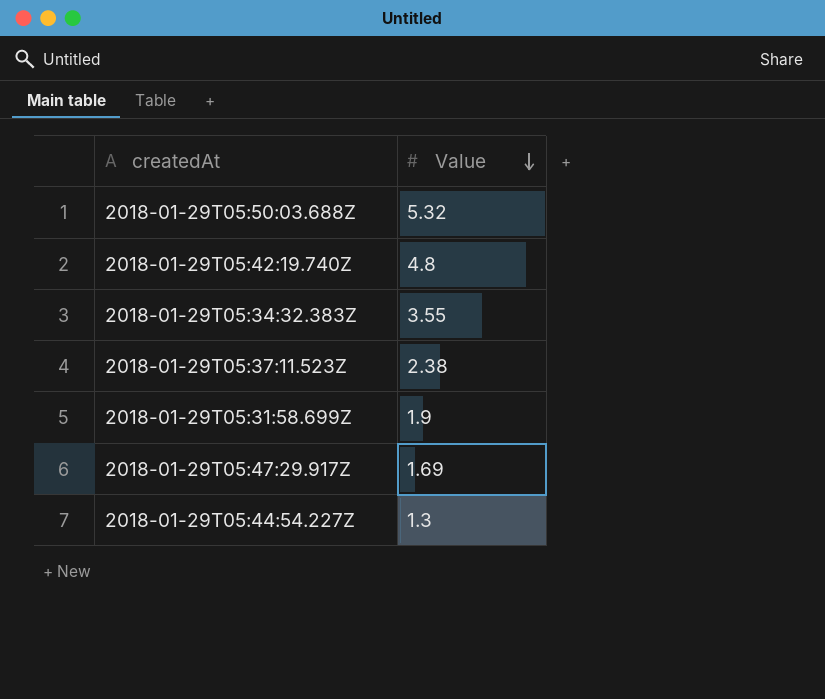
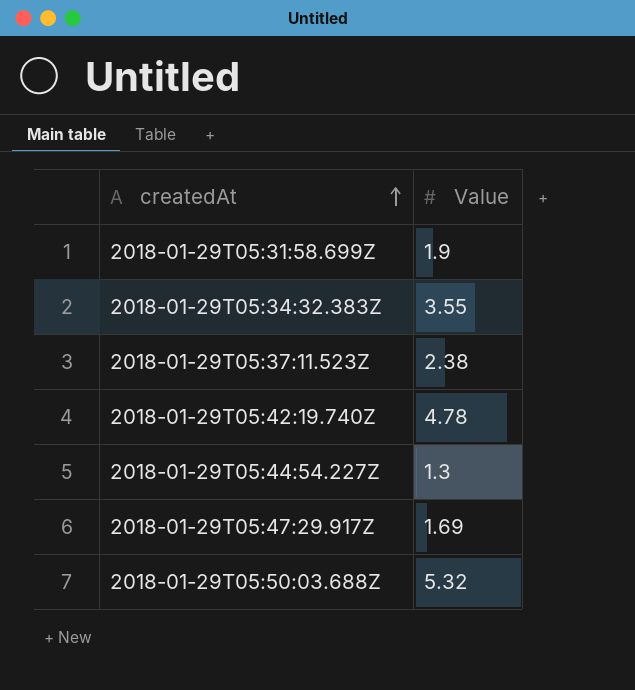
row order: Value descending -> createdAt ascending
2018-01-29T05:42:19.740Z | Value: 4.8 -> 4.78

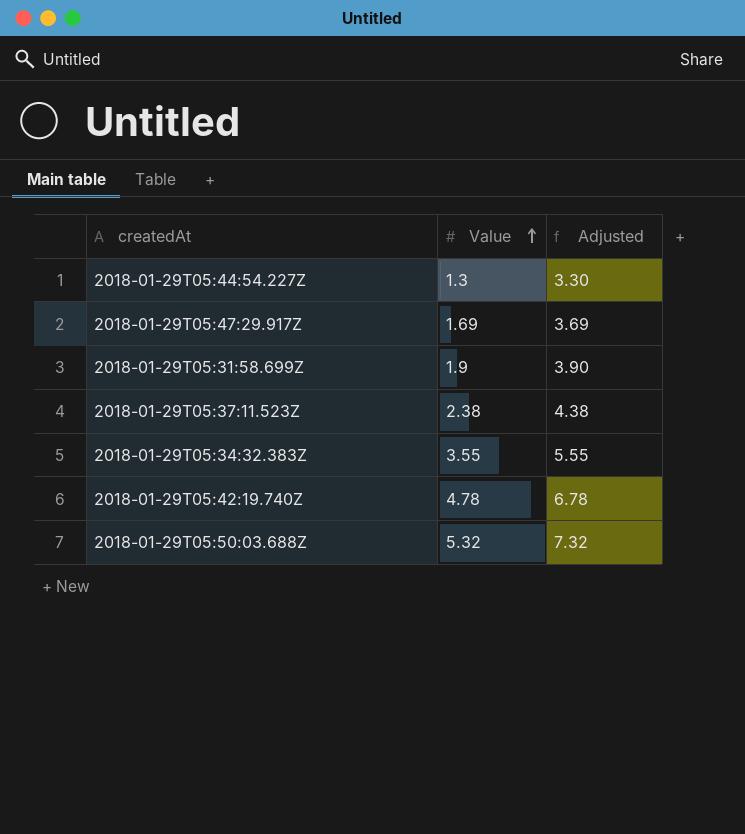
row order: createdAt ascending -> Value ascending
column Adjusted | formula: none -> [Value] + 2

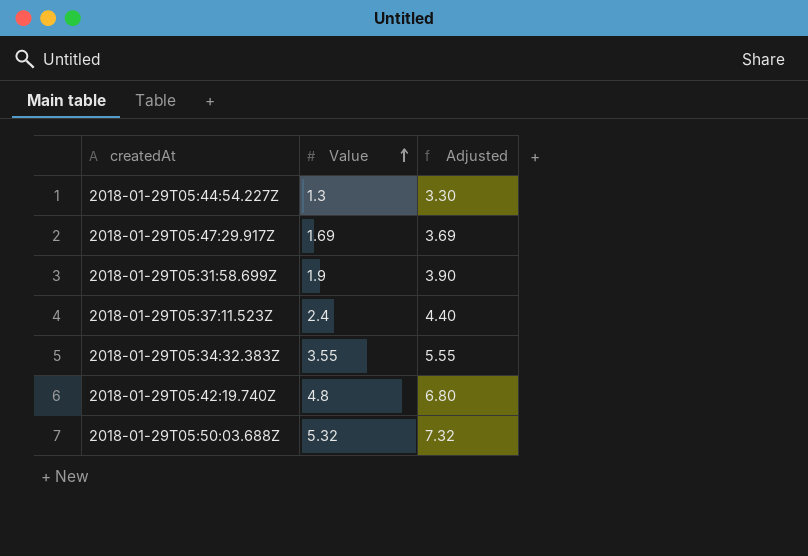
2018-01-29T05:37:11.523Z | Value: 2.38 -> 2.4
2018-01-29T05:37:11.523Z | Adjusted: 4.38 -> 4.40
2018-01-29T05:42:19.740Z | Value: 4.78 -> 4.8
2018-01-29T05:42:19.740Z | Adjusted: 6.78 -> 6.80

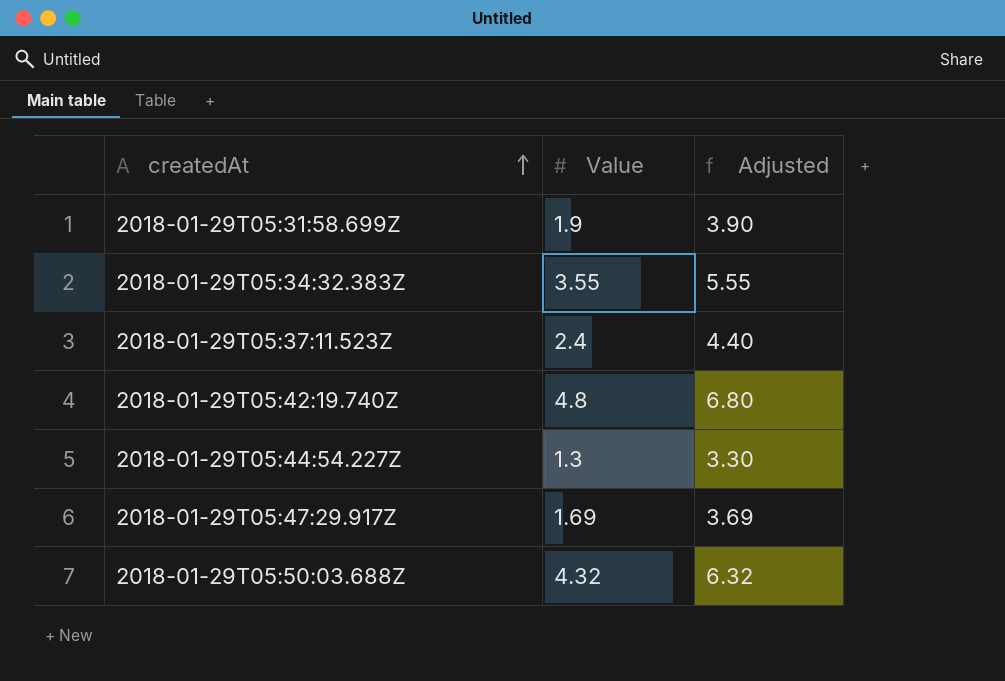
row order: Value ascending -> createdAt ascending
2018-01-29T05:50:03.688Z | Value: 5.32 -> 4.32
2018-01-29T05:50:03.688Z | Adjusted: 7.32 -> 6.32

